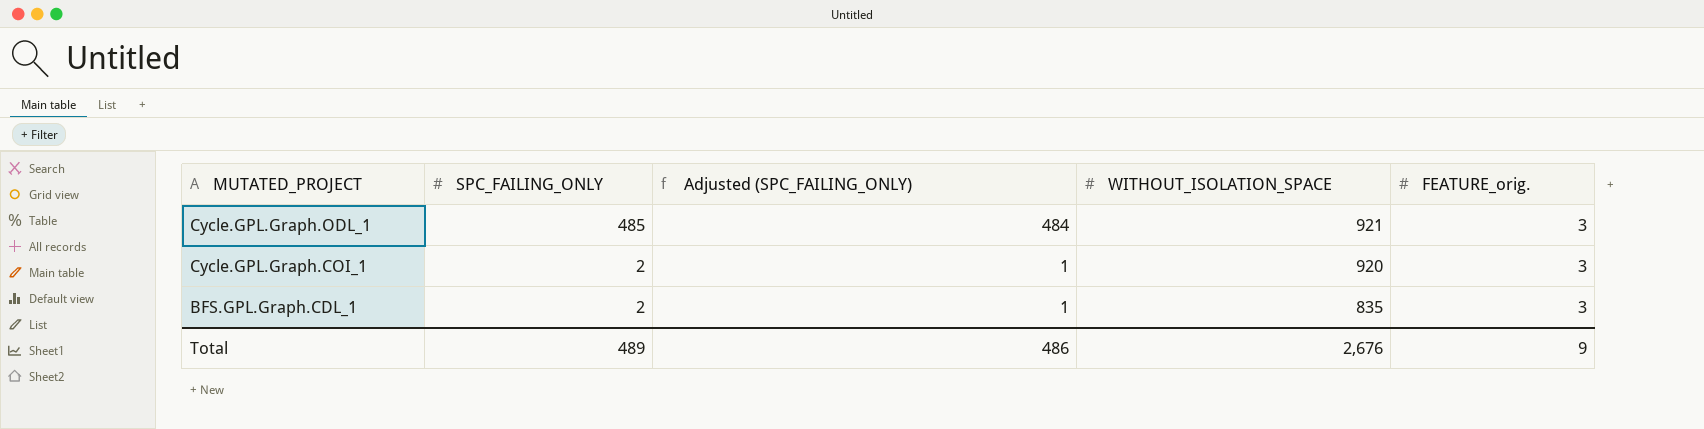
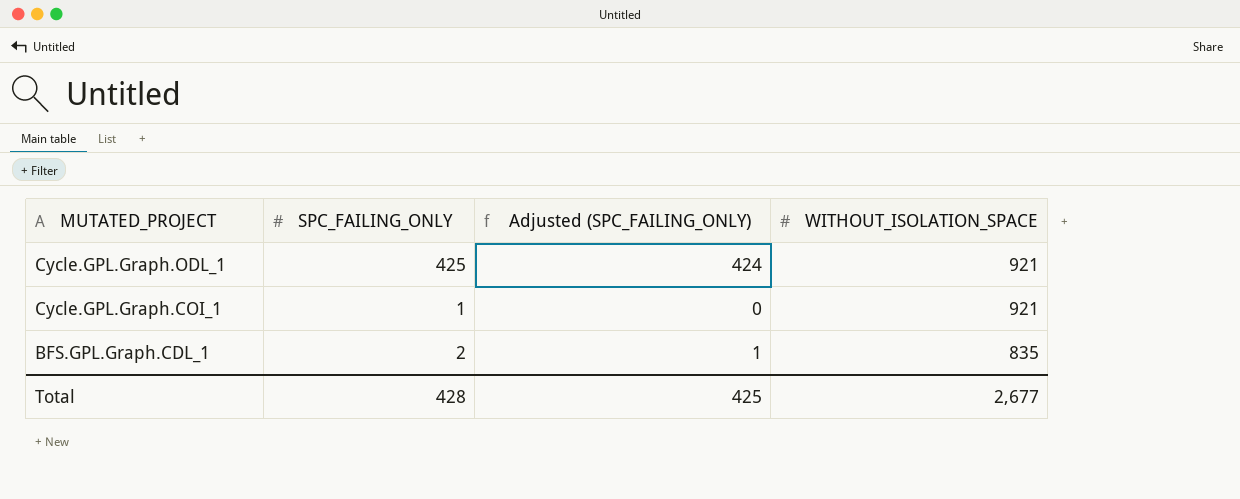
column FEATURE_orig. | position: 5 -> none
Cycle.GPL.Graph.ODL_1 | SPC_FAILING_ONLY: 485 -> 425
Cycle.GPL.Graph.ODL_1 | Adjusted (SPC_FAILING_ONLY): 484 -> 424
Cycle.GPL.Graph.COI_1 | SPC_FAILING_ONLY: 2 -> 1
Cycle.GPL.Graph.COI_1 | Adjusted (SPC_FAILING_ONLY): 1 -> 0
Cycle.GPL.Graph.COI_1 | WITHOUT_ISOLATION_SPACE: 920 -> 921
Total | SPC_FAILING_ONLY: 489 -> 428
Total | Adjusted (SPC_FAILING_ONLY): 486 -> 425
Total | WITHOUT_ISOLATION_SPACE: 2,676 -> 2,677

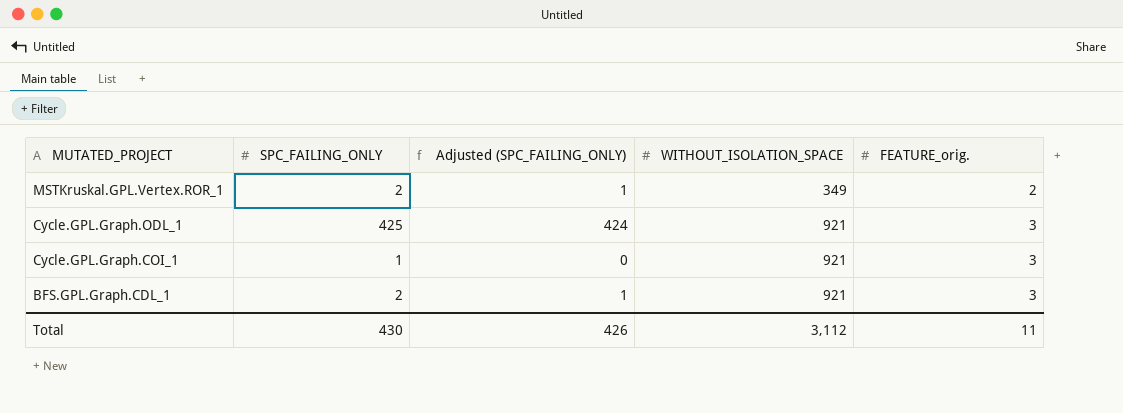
column FEATURE_orig. | position: none -> 5
row MSTKruskal.GPL.Vertex.ROR_1: none -> 2 | 1 | 349 | 2
BFS.GPL.Graph.CDL_1 | WITHOUT_ISOLATION_SPACE: 835 -> 921
Total | SPC_FAILING_ONLY: 428 -> 430
Total | Adjusted (SPC_FAILING_ONLY): 425 -> 426
Total | WITHOUT_ISOLATION_SPACE: 2,677 -> 3,112

